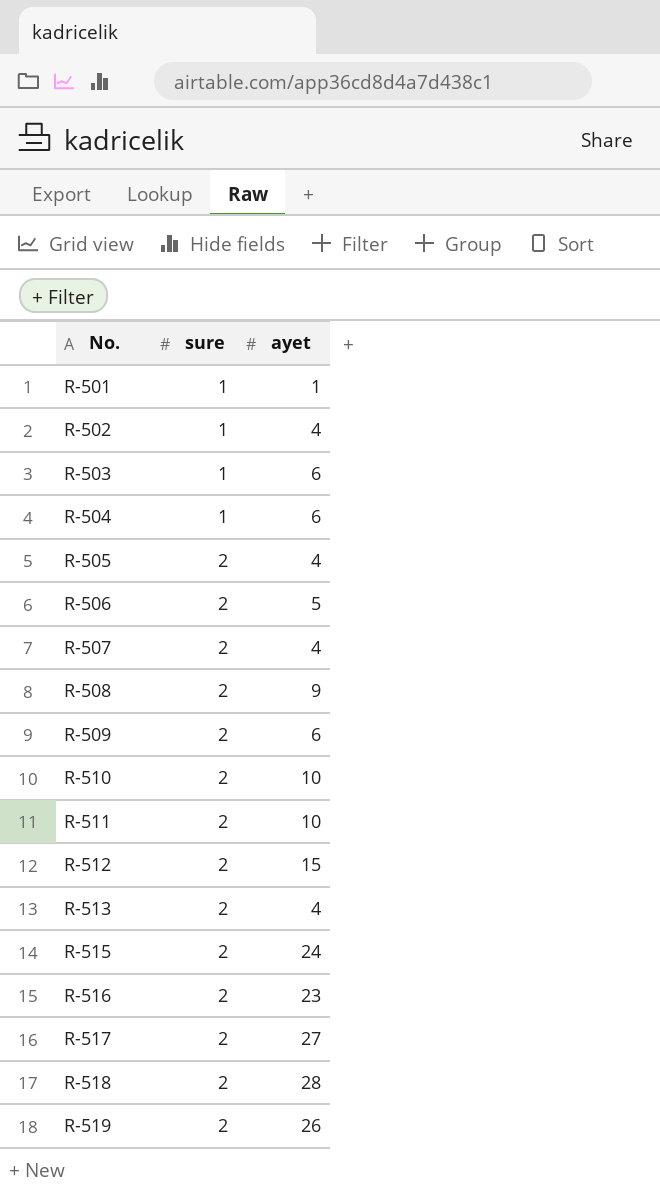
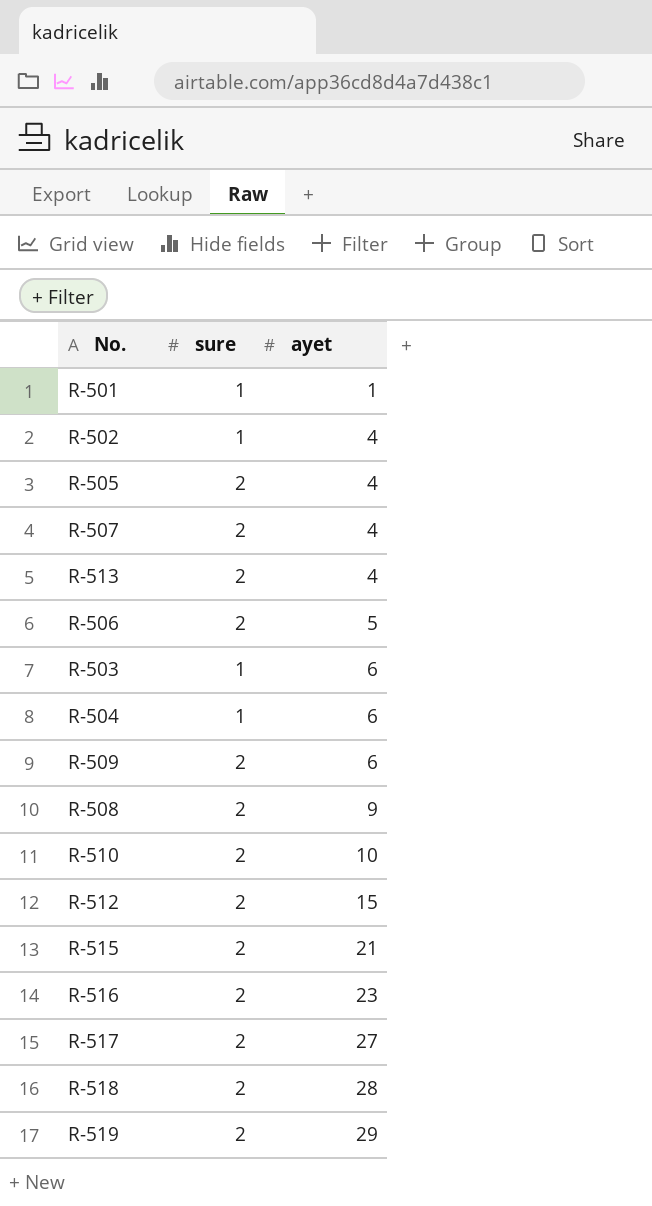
row order: No. ascending -> ayet ascending
row R-511: 2 | 10 -> none
R-515 | ayet: 24 -> 21
R-519 | ayet: 26 -> 29

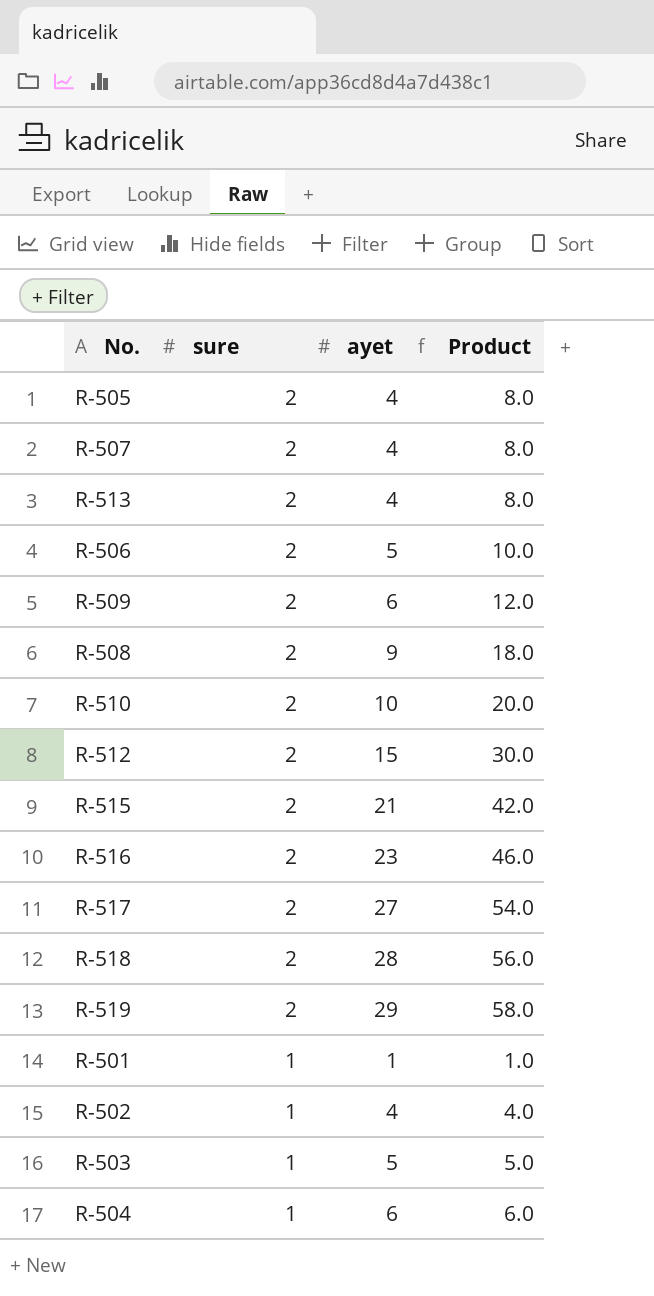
row order: ayet ascending -> sure descending
column Product | formula: none -> [sure] * [ayet]
R-503 | ayet: 6 -> 5

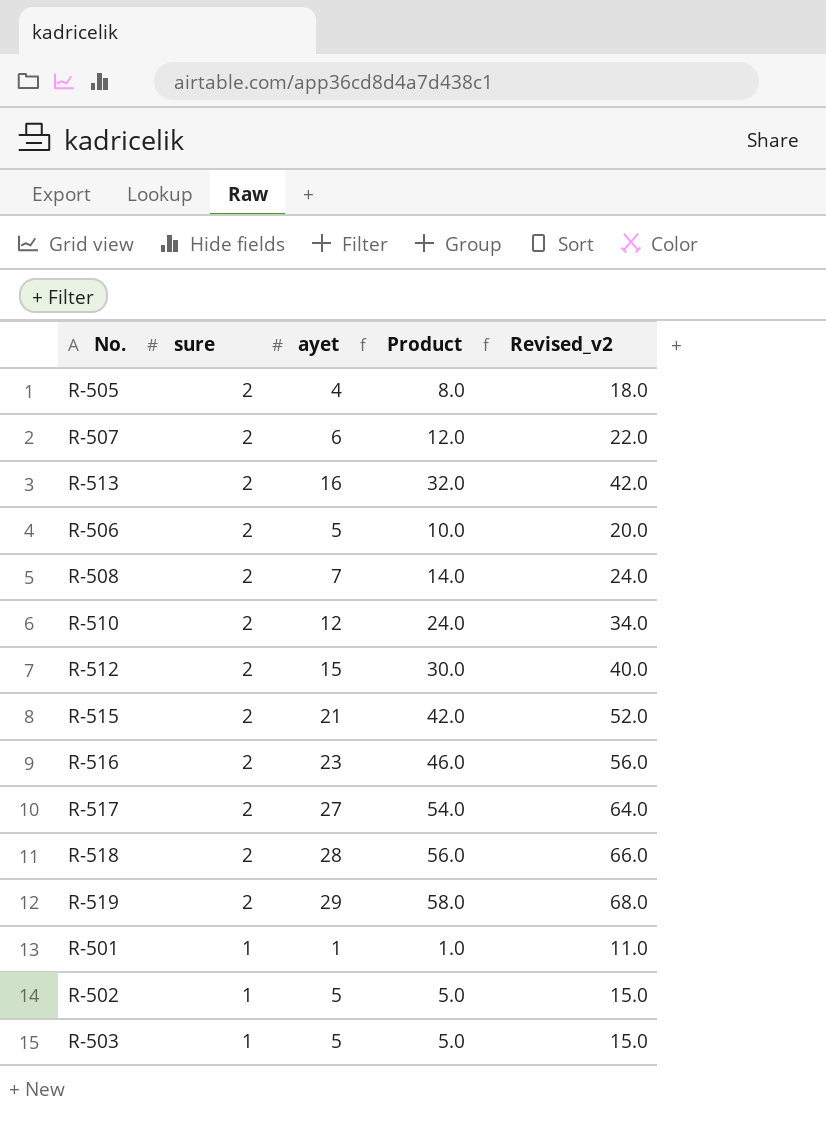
column Revised_v2 | formula: none -> [Product] + 10
row R-509: 2 | 6 | 12.0 -> none
row R-504: 1 | 6 | 6.0 -> none
R-507 | ayet: 4 -> 6
R-507 | Product: 8.0 -> 12.0
R-513 | ayet: 4 -> 16
R-513 | Product: 8.0 -> 32.0
R-508 | ayet: 9 -> 7
R-508 | Product: 18.0 -> 14.0
R-510 | ayet: 10 -> 12
R-510 | Product: 20.0 -> 24.0
R-502 | ayet: 4 -> 5
R-502 | Product: 4.0 -> 5.0

